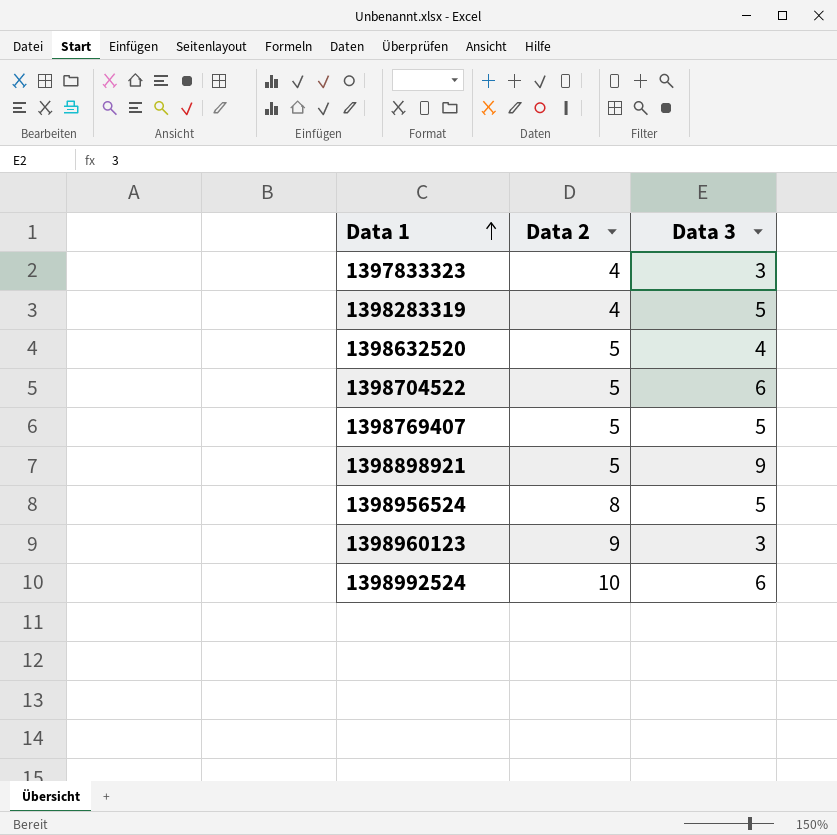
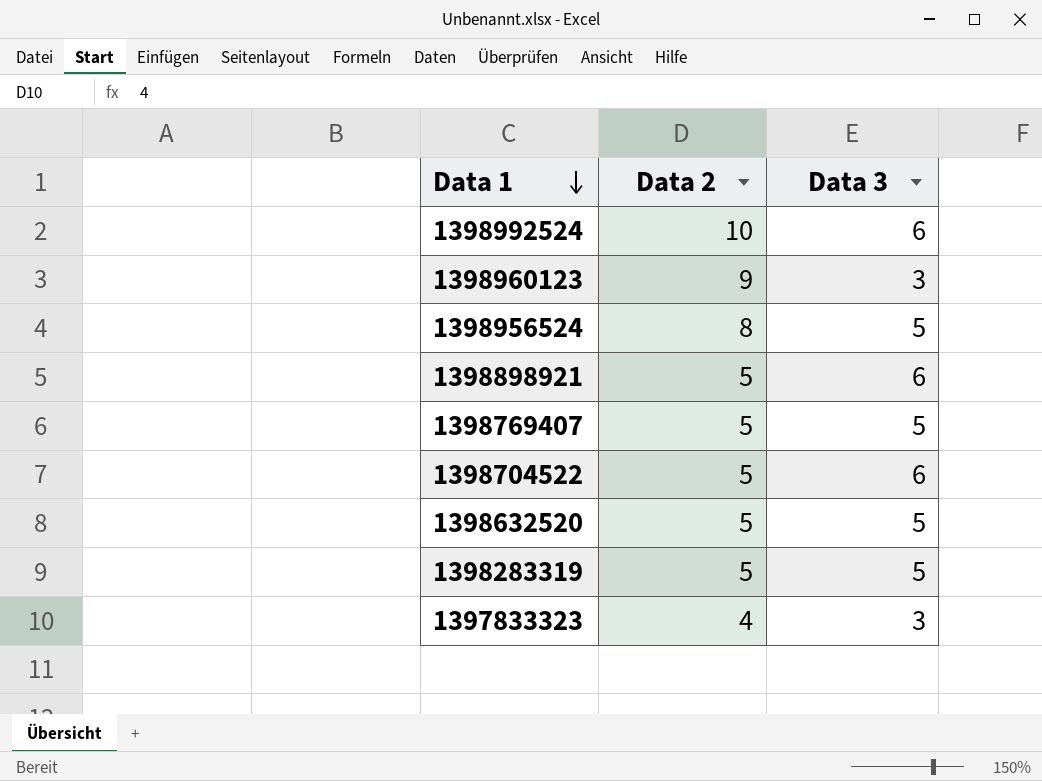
row order: Data 1 ascending -> Data 1 descending
1398898921 | Data 3: 9 -> 6
1398632520 | Data 3: 4 -> 5
1398283319 | Data 2: 4 -> 5

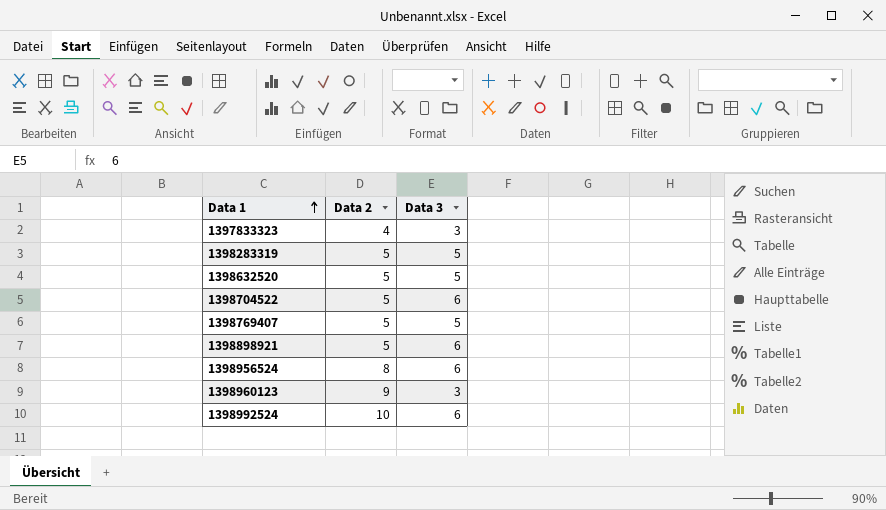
row order: Data 1 descending -> Data 1 ascending
1398956524 | Data 3: 5 -> 6

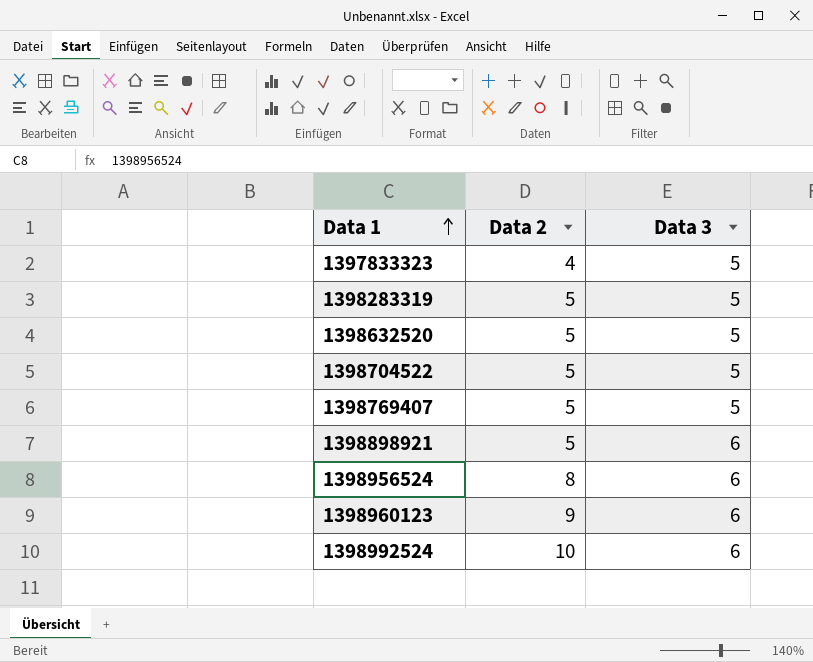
1397833323 | Data 3: 3 -> 5
1398704522 | Data 3: 6 -> 5
1398960123 | Data 3: 3 -> 6

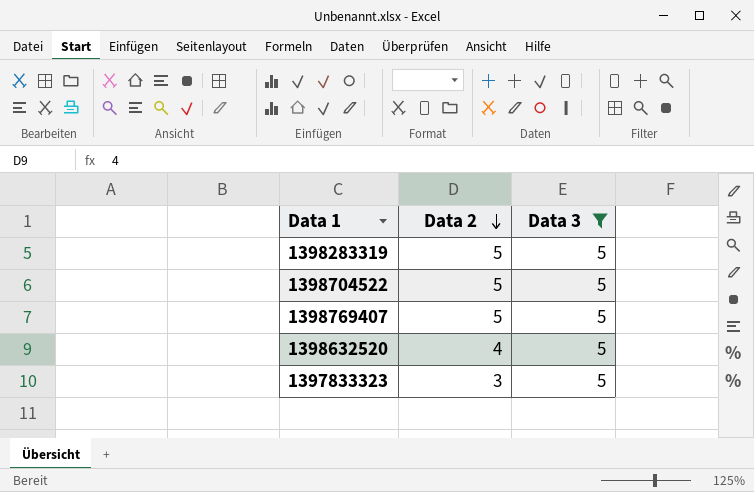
filter: none -> Data 3 = 5
row order: Data 1 ascending -> Data 2 descending
1398632520 | Data 2: 5 -> 4
1397833323 | Data 2: 4 -> 3

